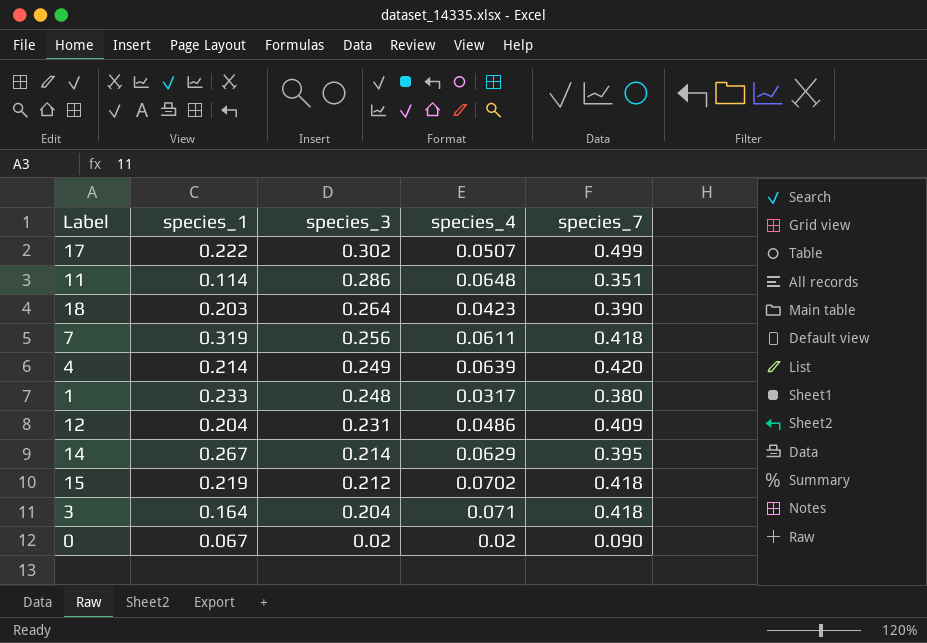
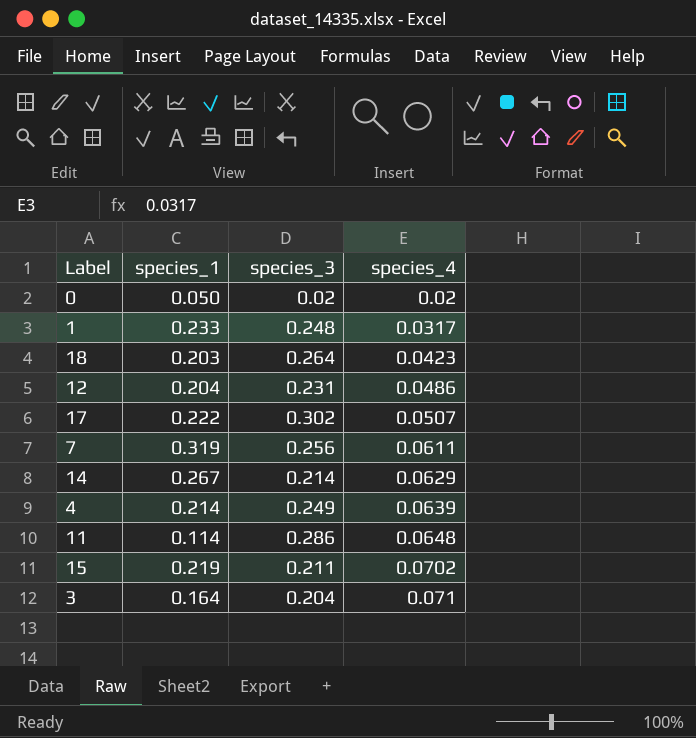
row order: species_3 descending -> species_4 ascending
column species_7 | position: 5 -> none
0 | species_1: 0.067 -> 0.050
15 | species_3: 0.212 -> 0.211

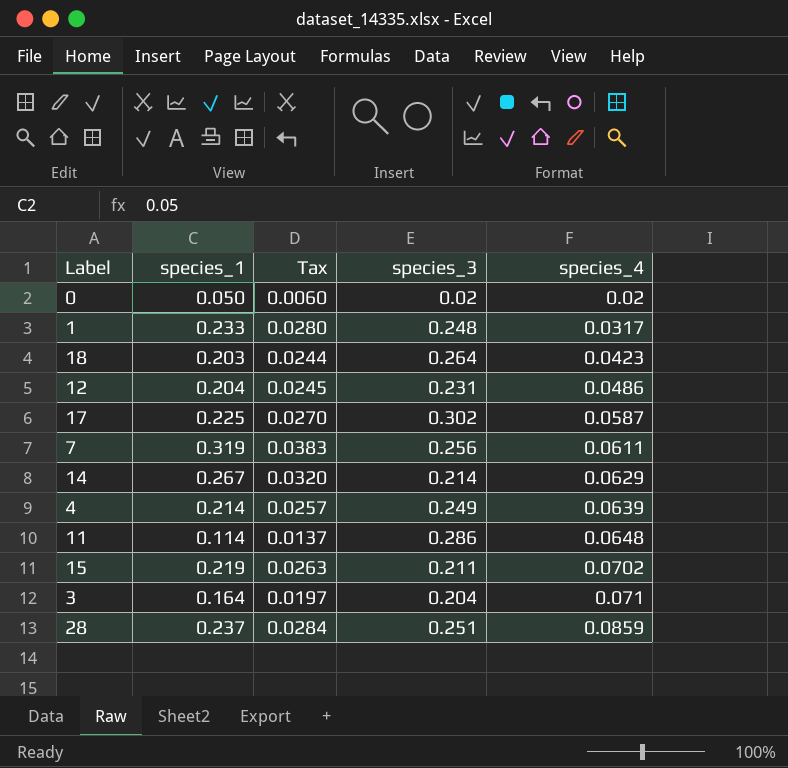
column Tax | formula: none -> [species_1] * 0.12
17 | species_1: 0.222 -> 0.225
17 | species_4: 0.0507 -> 0.0587
row 28: none -> 0.237 | 0.0284 | 0.251 | 0.0859

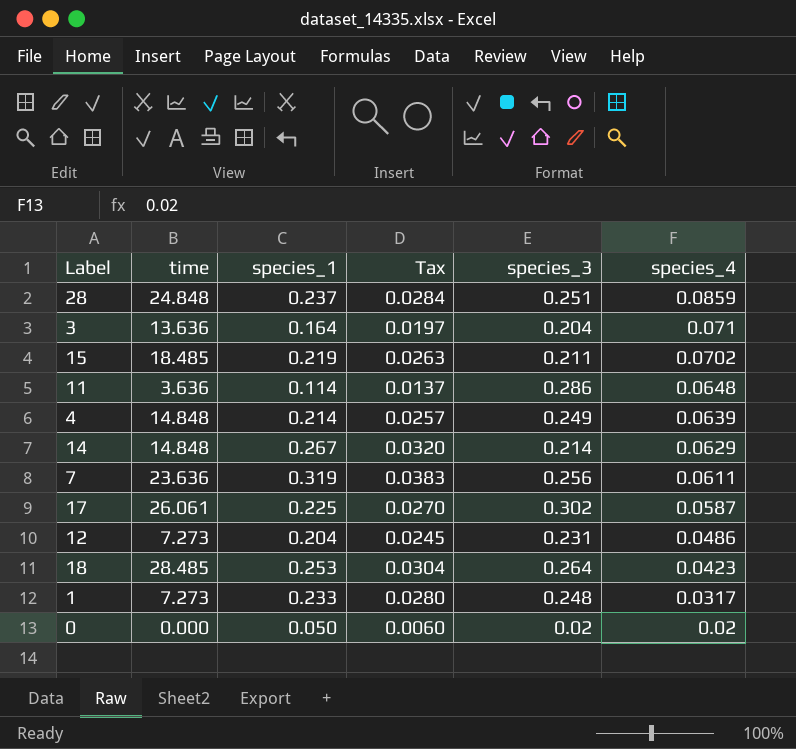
row order: species_4 ascending -> species_4 descending
column time | position: none -> 2
18 | species_1: 0.203 -> 0.253
18 | Tax: 0.0244 -> 0.0304

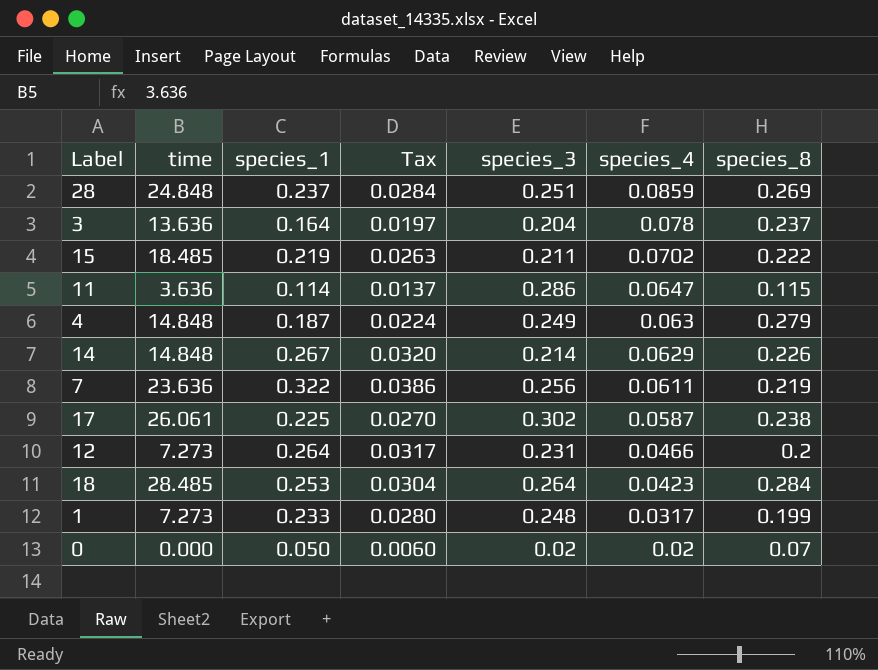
column species_8 | position: none -> 7
3 | species_4: 0.071 -> 0.078
11 | species_4: 0.0648 -> 0.0647
4 | species_1: 0.214 -> 0.187
4 | Tax: 0.0257 -> 0.0224
4 | species_4: 0.0639 -> 0.063
7 | species_1: 0.319 -> 0.322
7 | Tax: 0.0383 -> 0.0386
12 | species_1: 0.204 -> 0.264
12 | Tax: 0.0245 -> 0.0317
12 | species_4: 0.0486 -> 0.0466

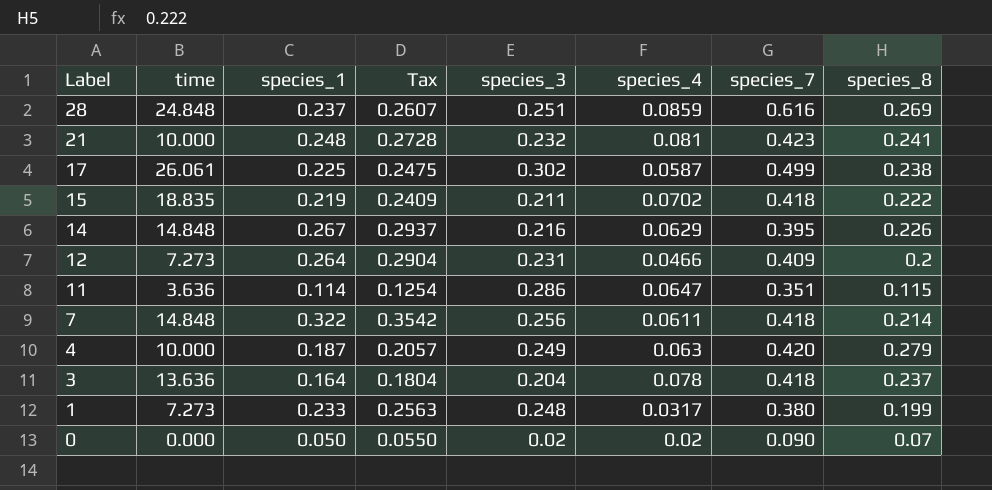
row order: species_4 descending -> Label descending
column Tax | formula: [species_1] * 0.12 -> [species_1] * 1.1
column species_7 | position: none -> 7
row 18: 28.485 | 0.253 | 0.0304 | 0.264 | 0.0423 | 0.284 -> none
row 21: none -> 10.000 | 0.248 | 0.2728 | 0.232 | 0.081 | 0.423 | 0.241
15 | time: 18.485 -> 18.835
14 | species_3: 0.214 -> 0.216
7 | time: 23.636 -> 14.848
7 | species_8: 0.219 -> 0.214
4 | time: 14.848 -> 10.000

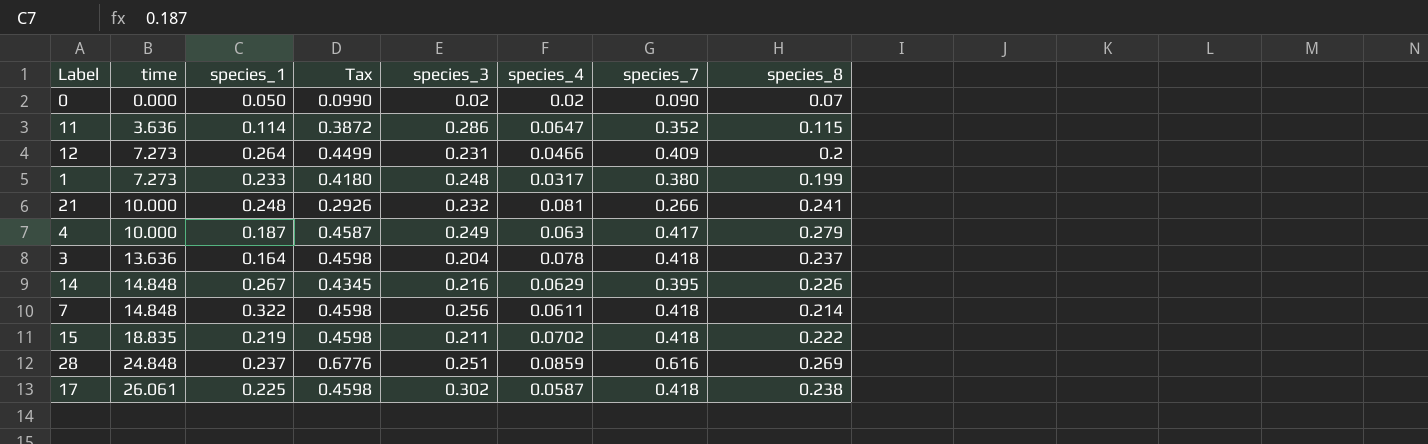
row order: Label descending -> time ascending
column Tax | formula: [species_1] * 1.1 -> [species_7] * 1.1
11 | species_7: 0.351 -> 0.352
21 | species_7: 0.423 -> 0.266
4 | species_7: 0.420 -> 0.417
17 | species_7: 0.499 -> 0.418

